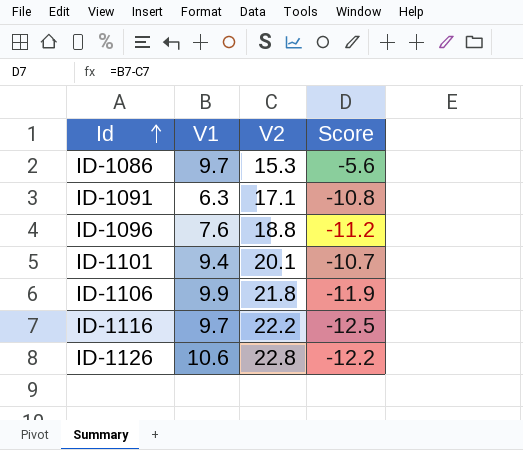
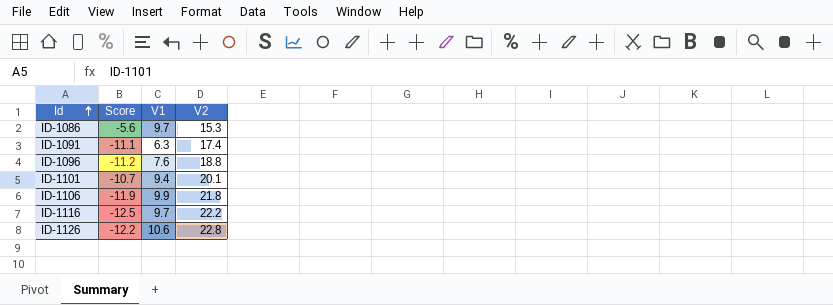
column Score | position: 4 -> 2
ID-1091 | Score: -10.8 -> -11.1
ID-1091 | V2: 17.1 -> 17.4

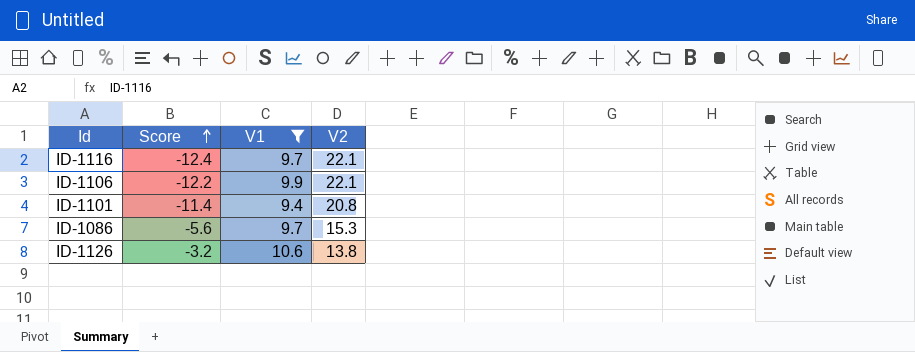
filter: none -> V1 >= 9.4
row order: Id ascending -> Score ascending
ID-1116 | Score: -12.5 -> -12.4
ID-1116 | V2: 22.2 -> 22.1
ID-1106 | Score: -11.9 -> -12.2
ID-1106 | V2: 21.8 -> 22.1
ID-1101 | Score: -10.7 -> -11.4
ID-1101 | V2: 20.1 -> 20.8
ID-1126 | Score: -12.2 -> -3.2
ID-1126 | V2: 22.8 -> 13.8

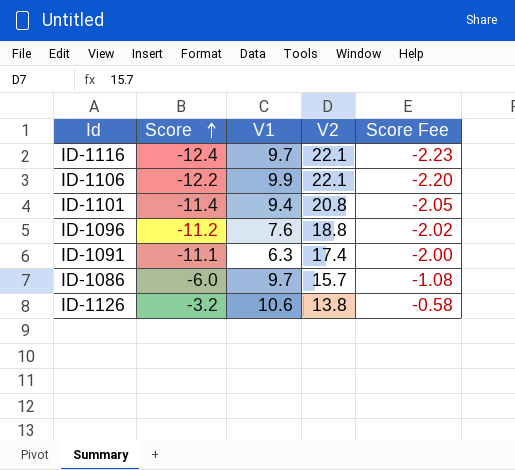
filter: V1 >= 9.4 -> none
column Score Fee | formula: none -> [Score] * 0.18
ID-1086 | Score: -5.6 -> -6.0
ID-1086 | V2: 15.3 -> 15.7

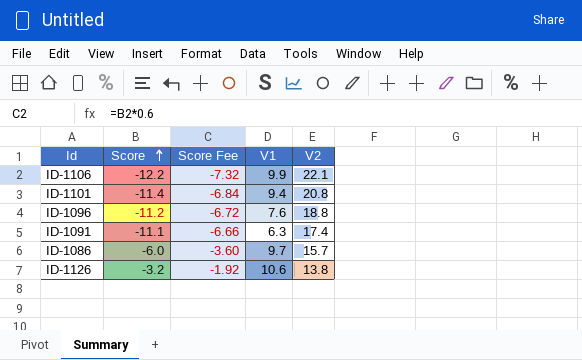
column Score Fee | formula: [Score] * 0.18 -> [Score] * 0.6
column Score Fee | position: 5 -> 3
row ID-1116: -12.4 | 9.7 | 22.1 | -2.23 -> none

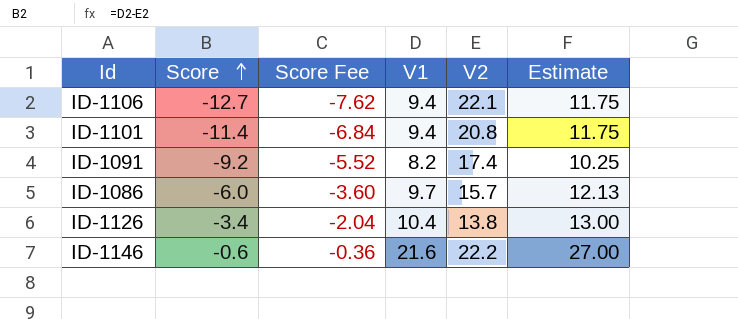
column Estimate | formula: none -> [V1] * 1.25
row ID-1096: -11.2 | -6.72 | 7.6 | 18.8 -> none
ID-1106 | Score: -12.2 -> -12.7
ID-1106 | Score Fee: -7.32 -> -7.62
ID-1106 | V1: 9.9 -> 9.4
ID-1091 | Score: -11.1 -> -9.2
ID-1091 | Score Fee: -6.66 -> -5.52
ID-1091 | V1: 6.3 -> 8.2
ID-1126 | Score: -3.2 -> -3.4
ID-1126 | Score Fee: -1.92 -> -2.04
ID-1126 | V1: 10.6 -> 10.4
row ID-1146: none -> -0.6 | -0.36 | 21.6 | 22.2 | 27.00

